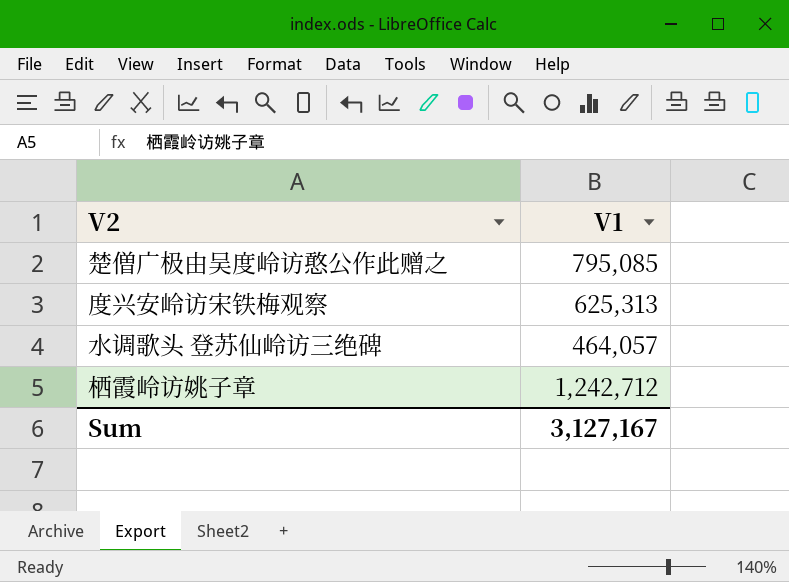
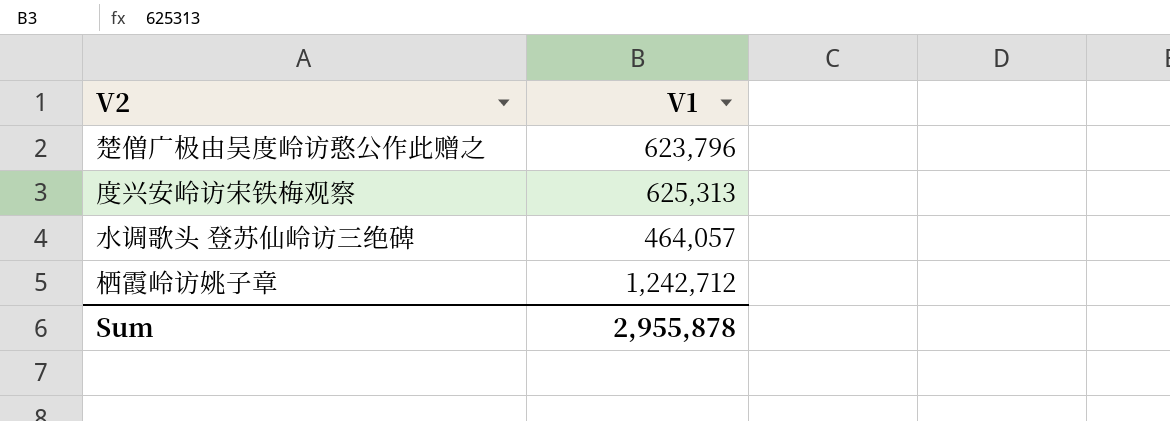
楚僧广极由吴度岭访憨公作此赠之 | V1: 795,085 -> 623,796
Sum | V1: 3,127,167 -> 2,955,878

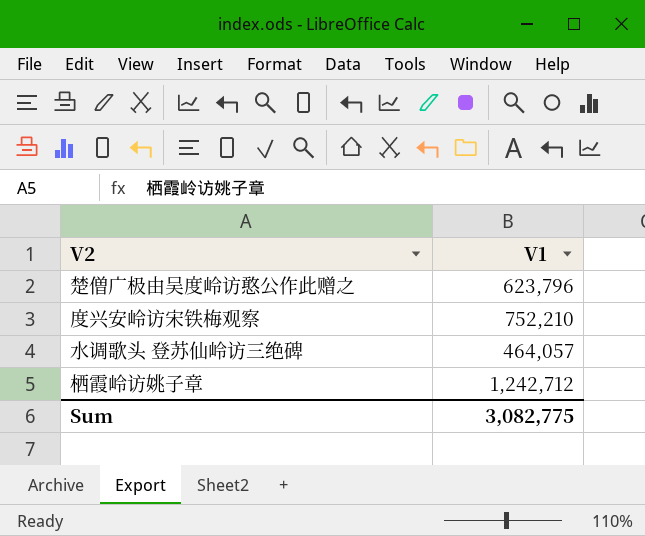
度兴安岭访宋铁梅观察 | V1: 625,313 -> 752,210
Sum | V1: 2,955,878 -> 3,082,775

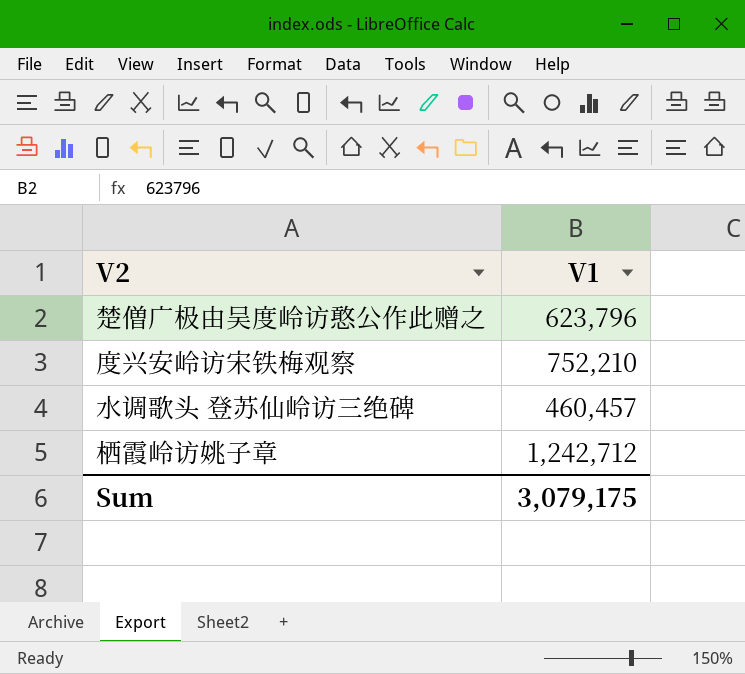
水调歌头 登苏仙岭访三绝碑 | V1: 464,057 -> 460,457
Sum | V1: 3,082,775 -> 3,079,175

